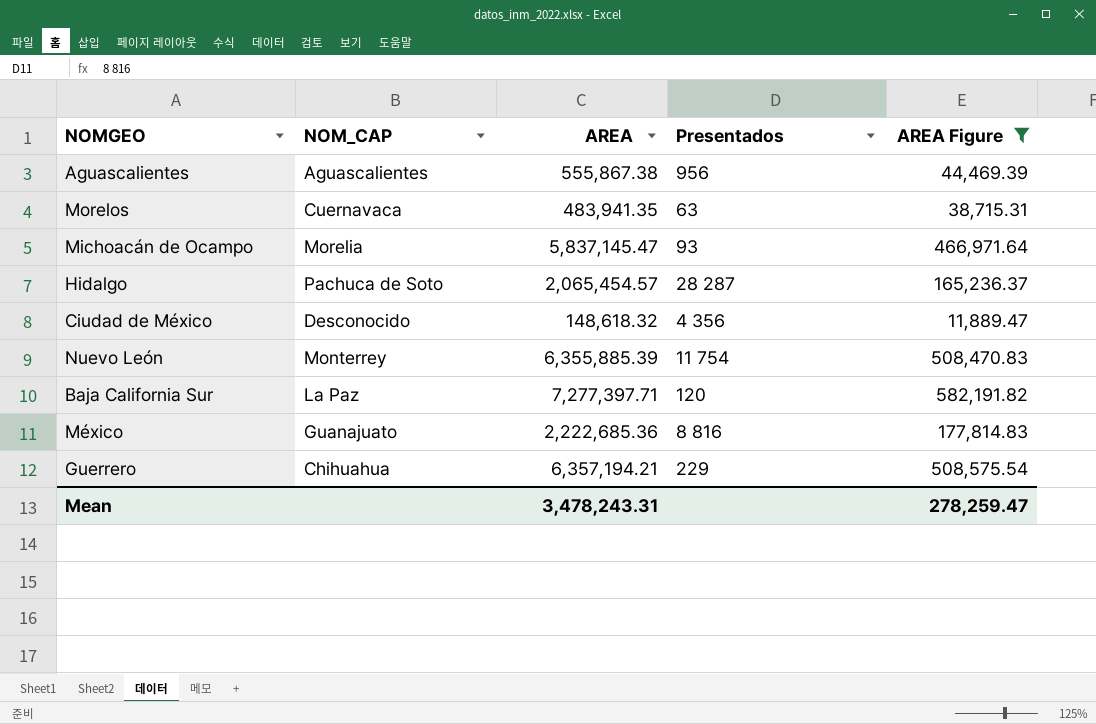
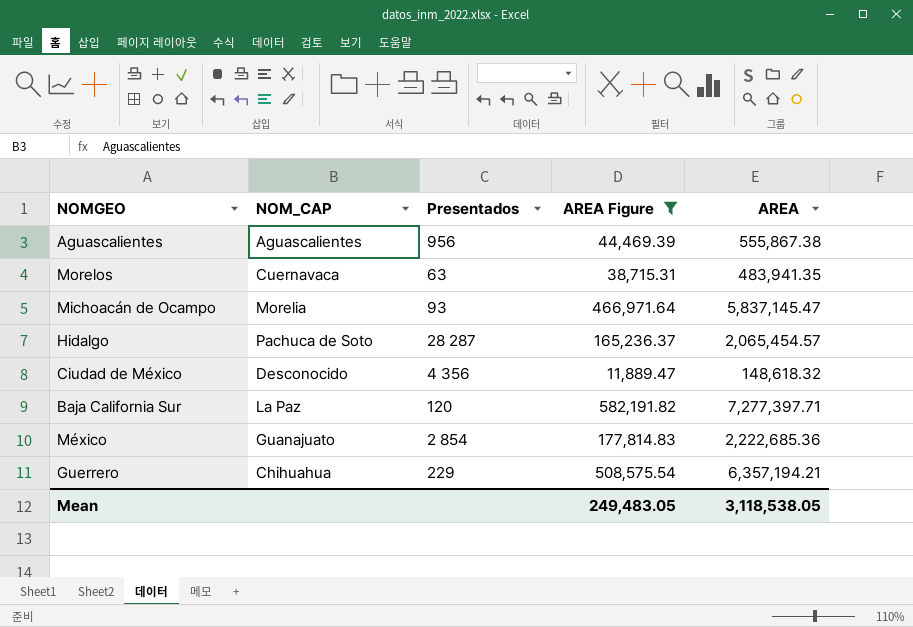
column AREA | position: 3 -> 5
row Nuevo León: Monterrey | 6,355,885.39 | 11 754 | 508,470.83 -> none
México | Presentados: 8 816 -> 2 854
Mean | AREA Figure: 278,259.47 -> 249,483.05
Mean | AREA: 3,478,243.31 -> 3,118,538.05

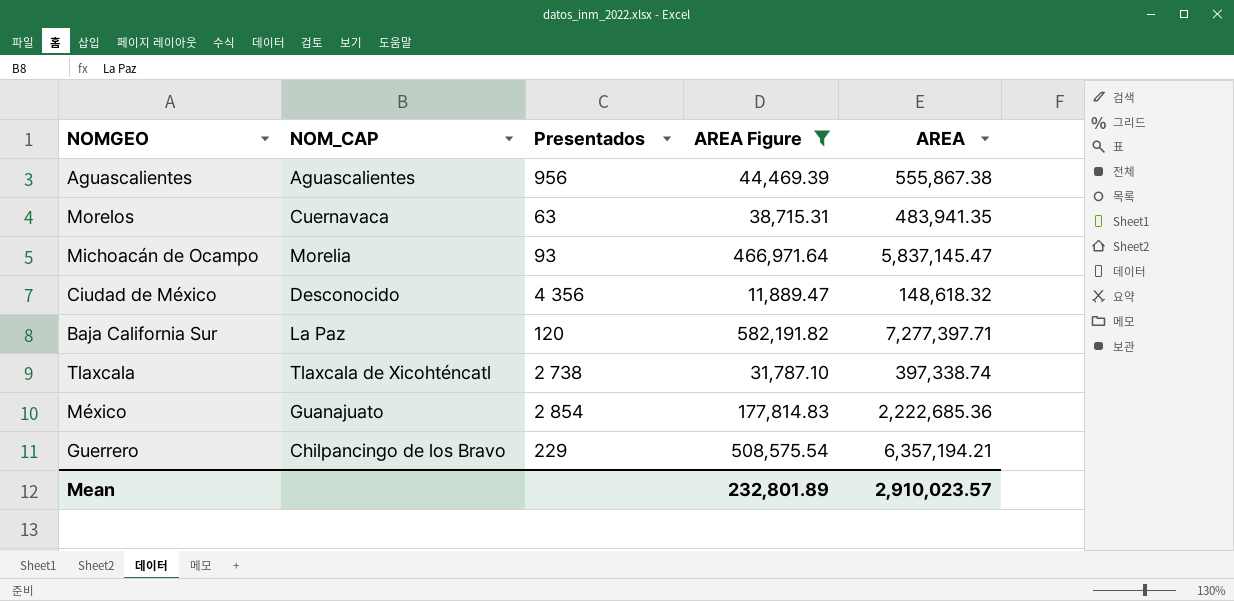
row Hidalgo: Pachuca de Soto | 28 287 | 165,236.37 | 2,065,454.57 -> none
row Tlaxcala: none -> Tlaxcala de Xicohténcatl | 2 738 | 31,787.10 | 397,338.74
Guerrero | NOM_CAP: Chihuahua -> Chilpancingo de los Bravo
Mean | AREA Figure: 249,483.05 -> 232,801.89
Mean | AREA: 3,118,538.05 -> 2,910,023.57

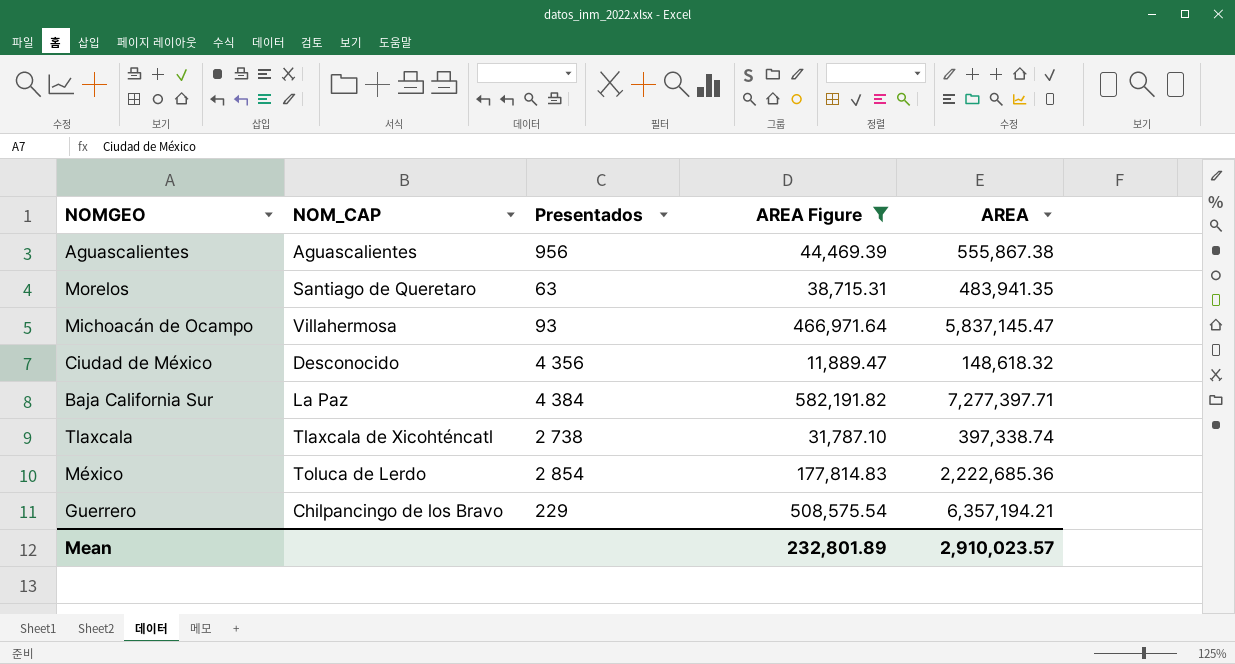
Morelos | NOM_CAP: Cuernavaca -> Santiago de Queretaro
Michoacán de Ocampo | NOM_CAP: Morelia -> Villahermosa
Baja California Sur | Presentados: 120 -> 4 384
México | NOM_CAP: Guanajuato -> Toluca de Lerdo

